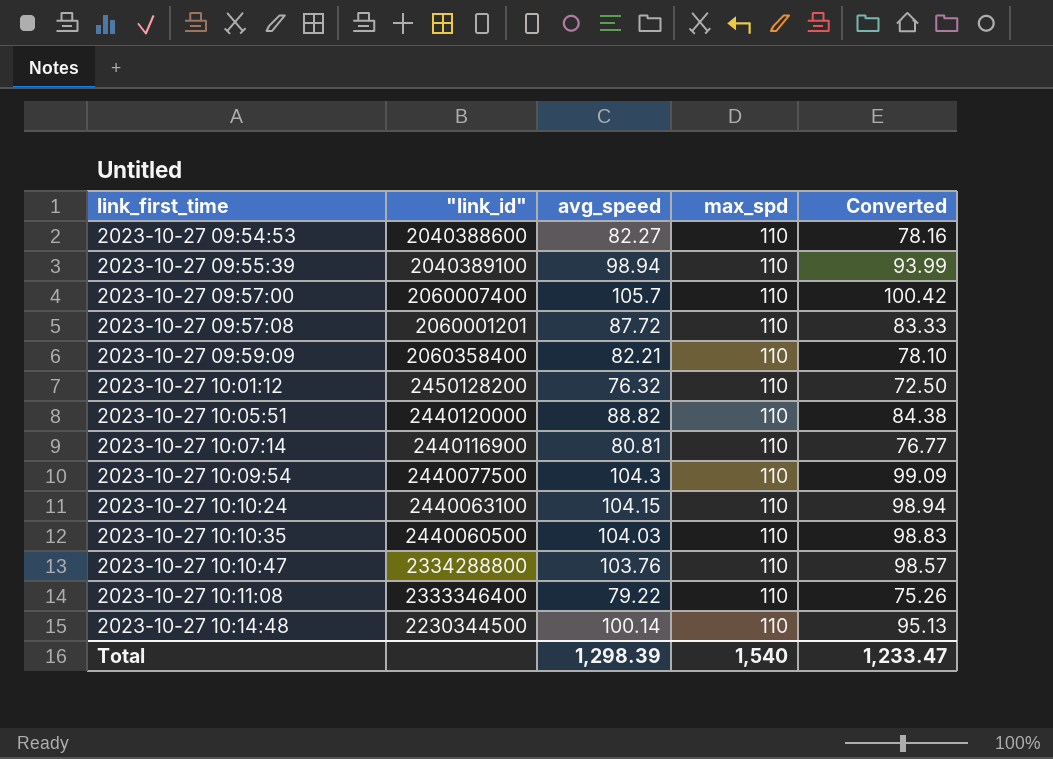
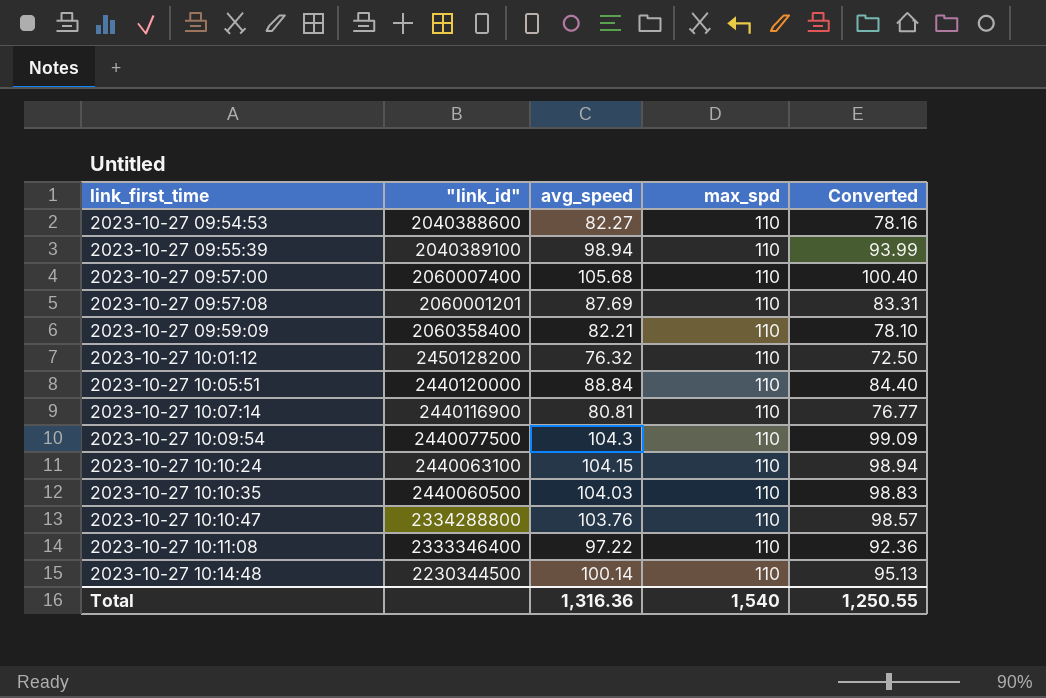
2023-10-27 09:57:00 | avg_speed: 105.7 -> 105.68
2023-10-27 09:57:00 | Converted: 100.42 -> 100.40
2023-10-27 09:57:08 | avg_speed: 87.72 -> 87.69
2023-10-27 09:57:08 | Converted: 83.33 -> 83.31
2023-10-27 10:05:51 | avg_speed: 88.82 -> 88.84
2023-10-27 10:05:51 | Converted: 84.38 -> 84.40
2023-10-27 10:11:08 | avg_speed: 79.22 -> 97.22
2023-10-27 10:11:08 | Converted: 75.26 -> 92.36
Total | avg_speed: 1,298.39 -> 1,316.36
Total | Converted: 1,233.47 -> 1,250.55

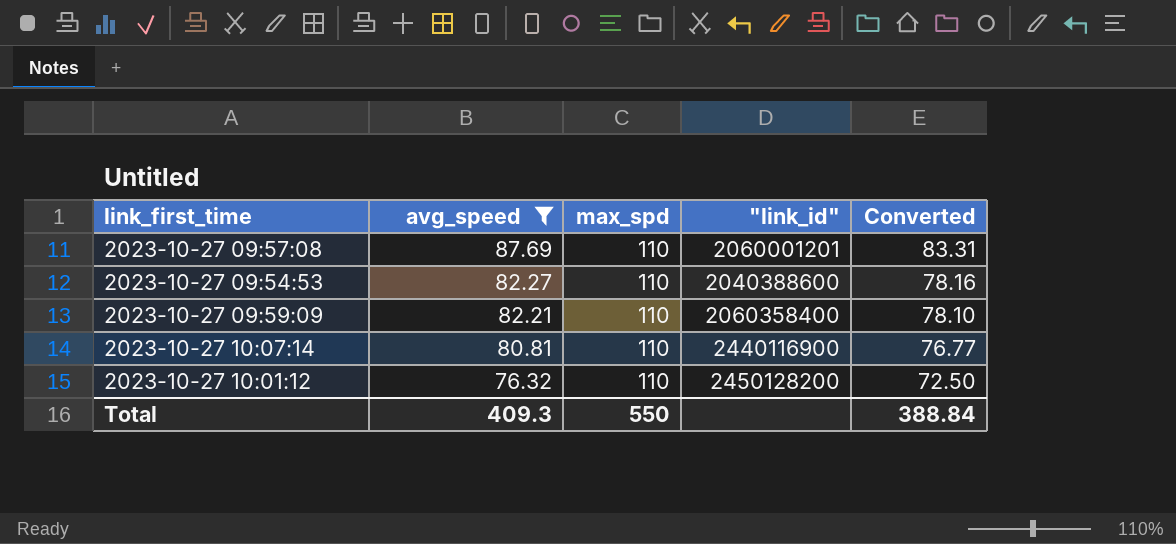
filter: none -> avg_speed <= 87.69
row order: link_first_time ascending -> avg_speed descending
column "link_id" | position: 2 -> 4
Total | avg_speed: 1,316.36 -> 409.3
Total | max_spd: 1,540 -> 550
Total | Converted: 1,250.55 -> 388.84

